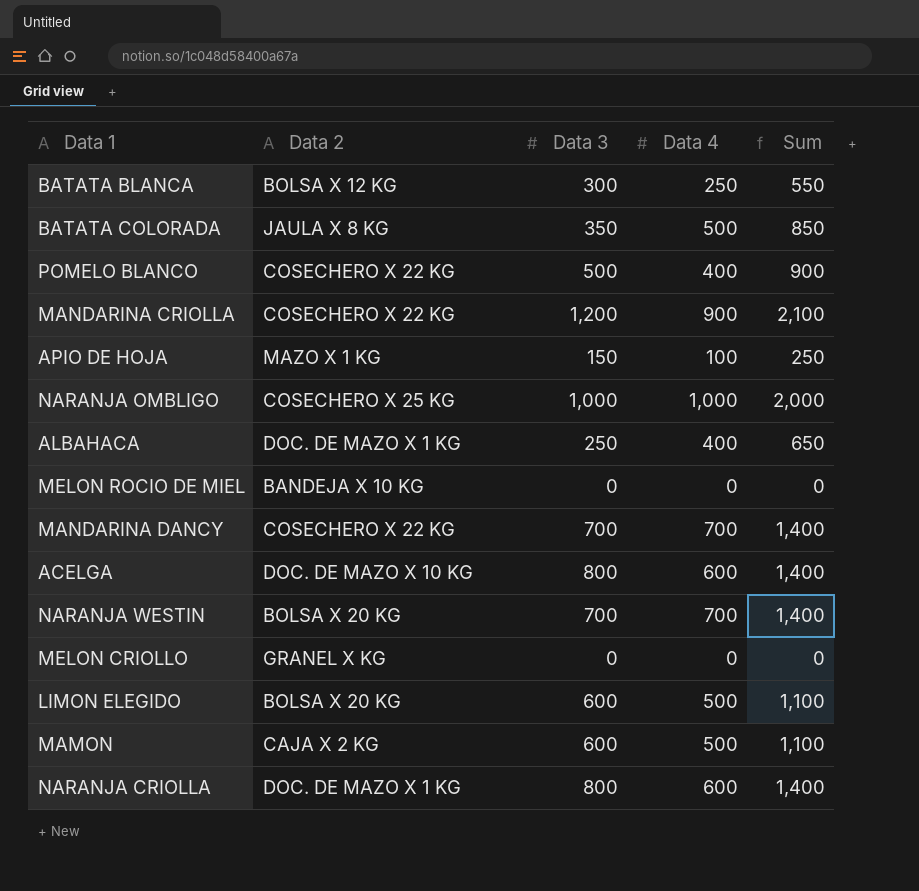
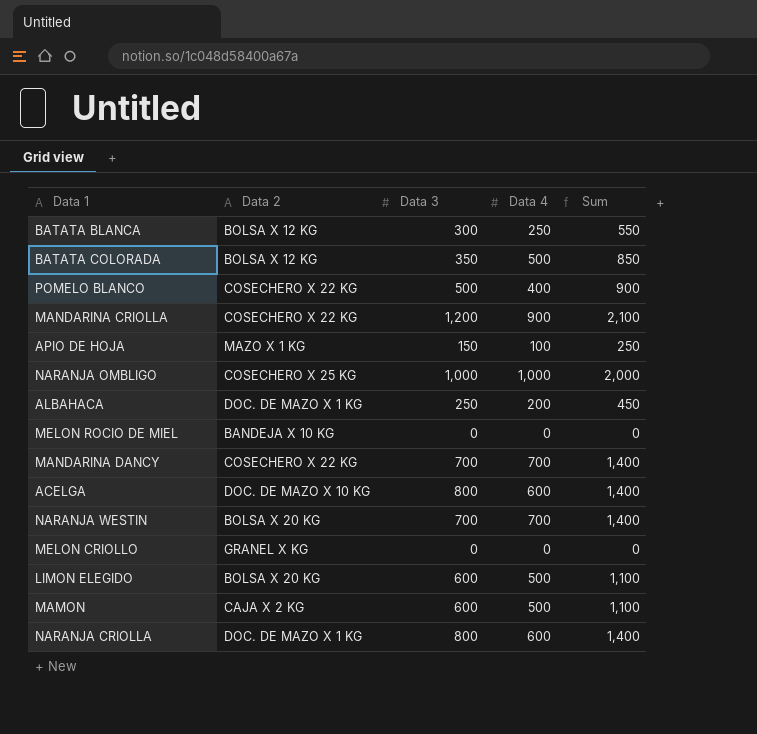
BATATA COLORADA | Data 2: JAULA X 8 KG -> BOLSA X 12 KG
ALBAHACA | Data 4: 400 -> 200
ALBAHACA | Sum: 650 -> 450

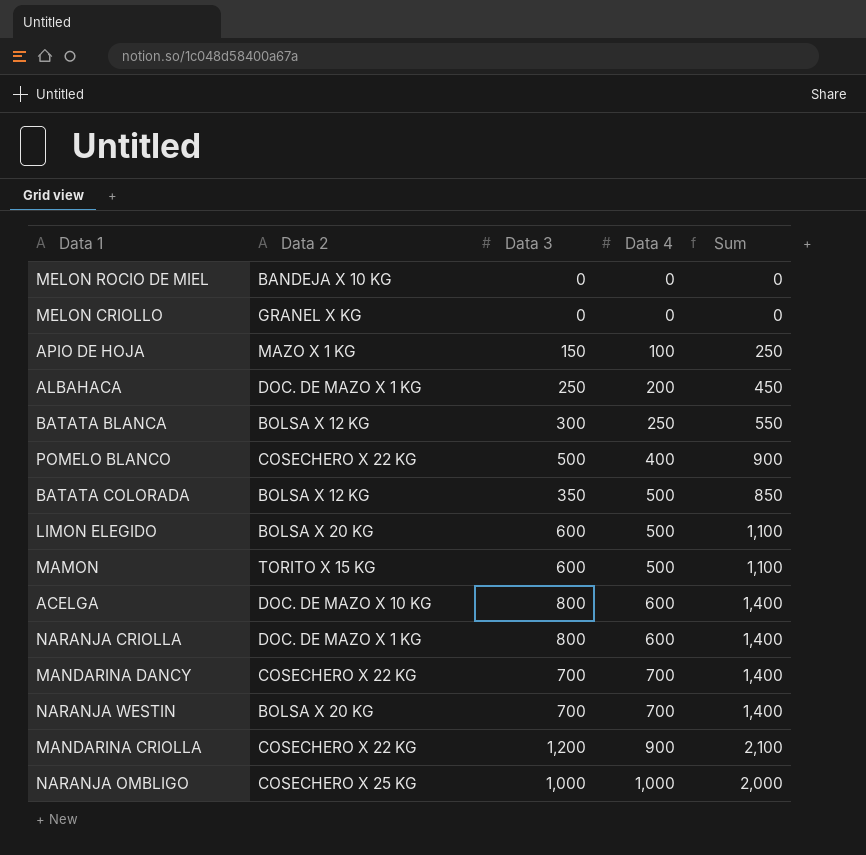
row order: none -> Data 4 ascending
MAMON | Data 2: CAJA X 2 KG -> TORITO X 15 KG

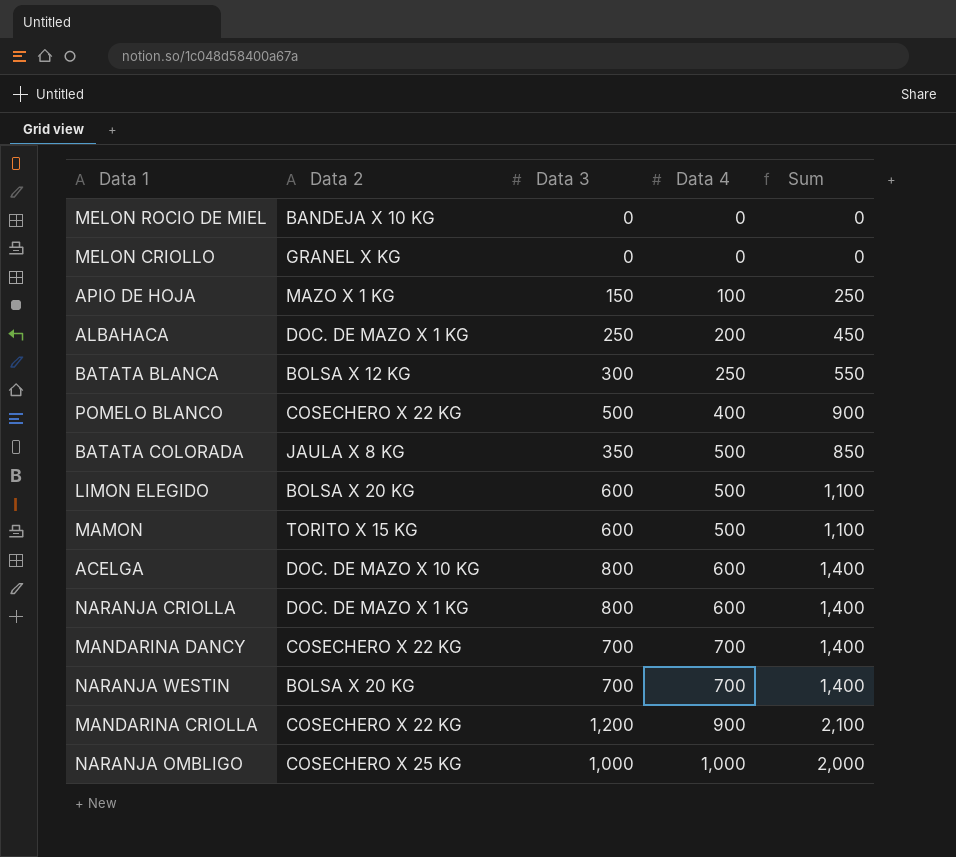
BATATA COLORADA | Data 2: BOLSA X 12 KG -> JAULA X 8 KG

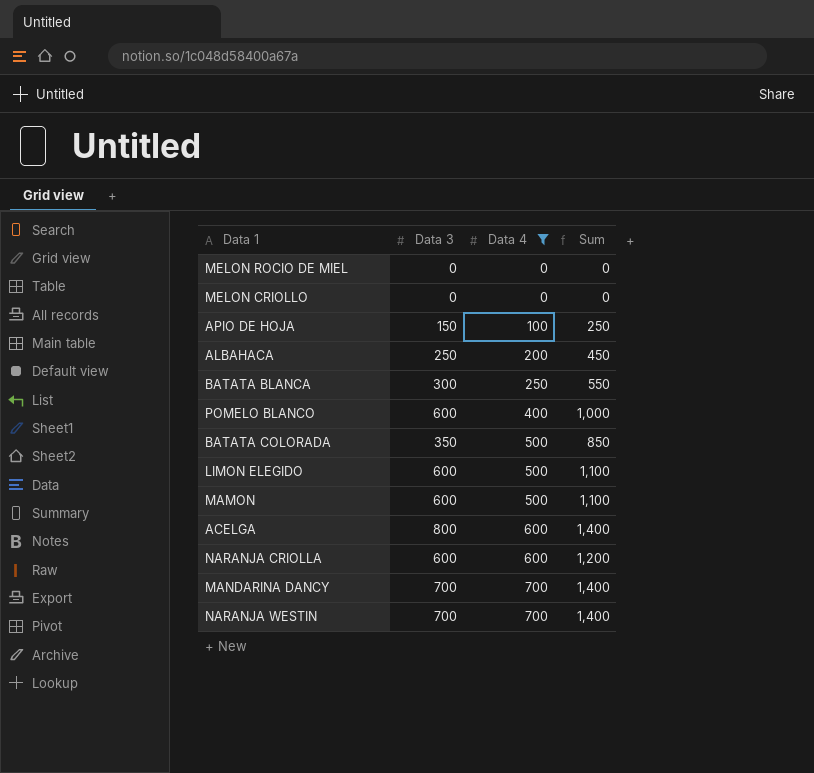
filter: none -> Data 4 <= 700
column Data 2 | position: 2 -> none
POMELO BLANCO | Data 3: 500 -> 600
POMELO BLANCO | Sum: 900 -> 1,000
NARANJA CRIOLLA | Data 3: 800 -> 600
NARANJA CRIOLLA | Sum: 1,400 -> 1,200

